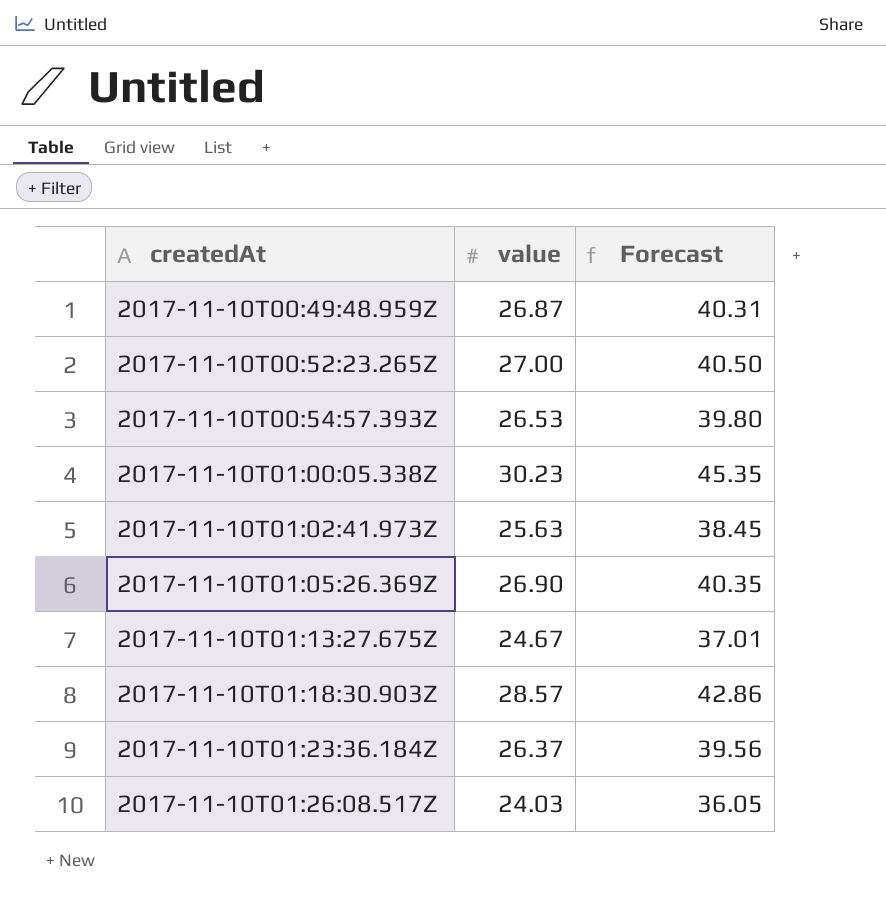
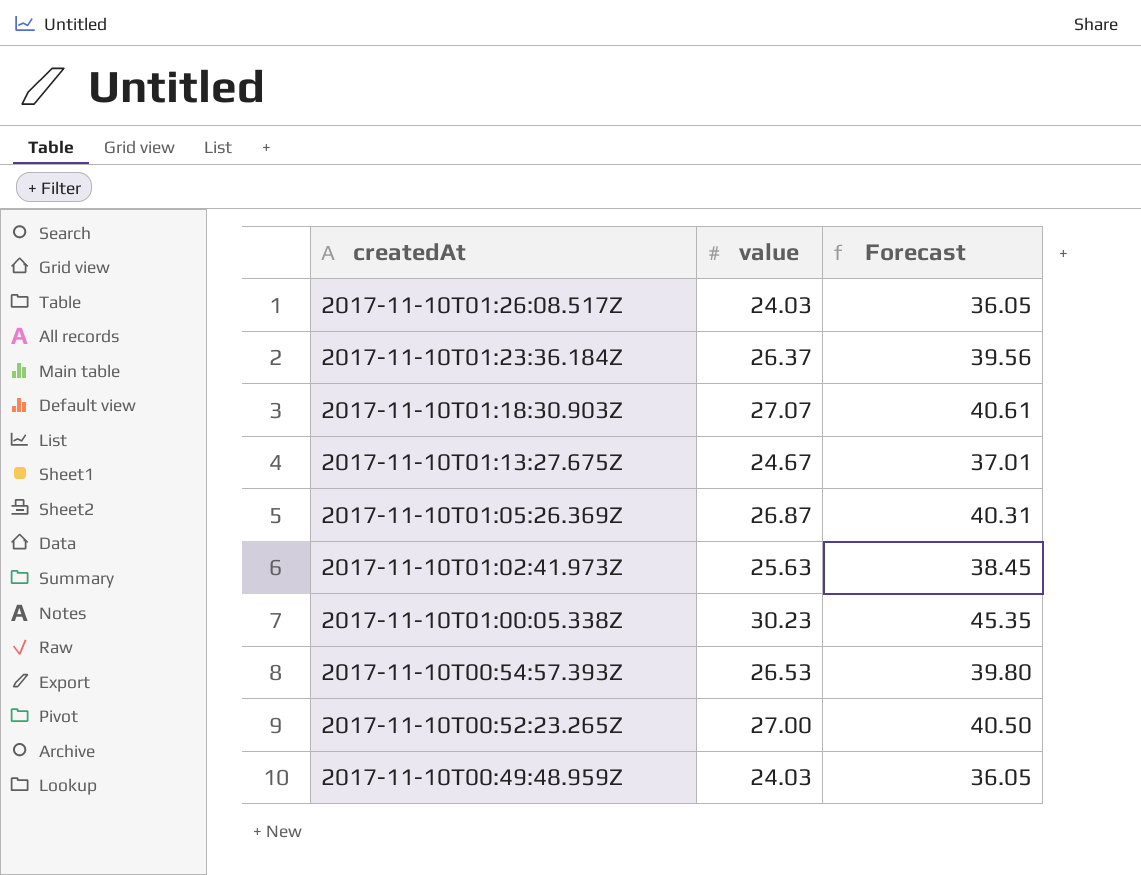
row order: createdAt ascending -> createdAt descending
2017-11-10T01:18:30.903Z | value: 28.57 -> 27.07
2017-11-10T01:18:30.903Z | Forecast: 42.86 -> 40.61
2017-11-10T01:05:26.369Z | value: 26.90 -> 26.87
2017-11-10T01:05:26.369Z | Forecast: 40.35 -> 40.31
2017-11-10T00:49:48.959Z | value: 26.87 -> 24.03
2017-11-10T00:49:48.959Z | Forecast: 40.31 -> 36.05

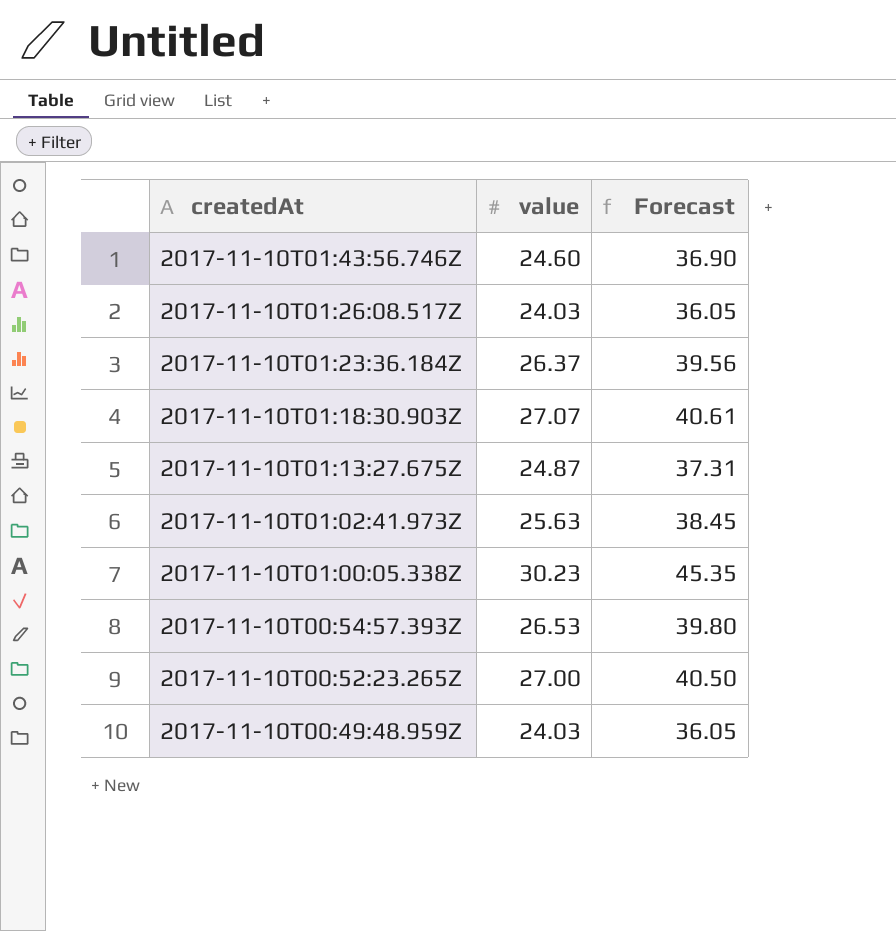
row 2017-11-10T01:05:26.369Z: 26.87 | 40.31 -> none
row 2017-11-10T01:43:56.746Z: none -> 24.60 | 36.90
2017-11-10T01:13:27.675Z | value: 24.67 -> 24.87
2017-11-10T01:13:27.675Z | Forecast: 37.01 -> 37.31

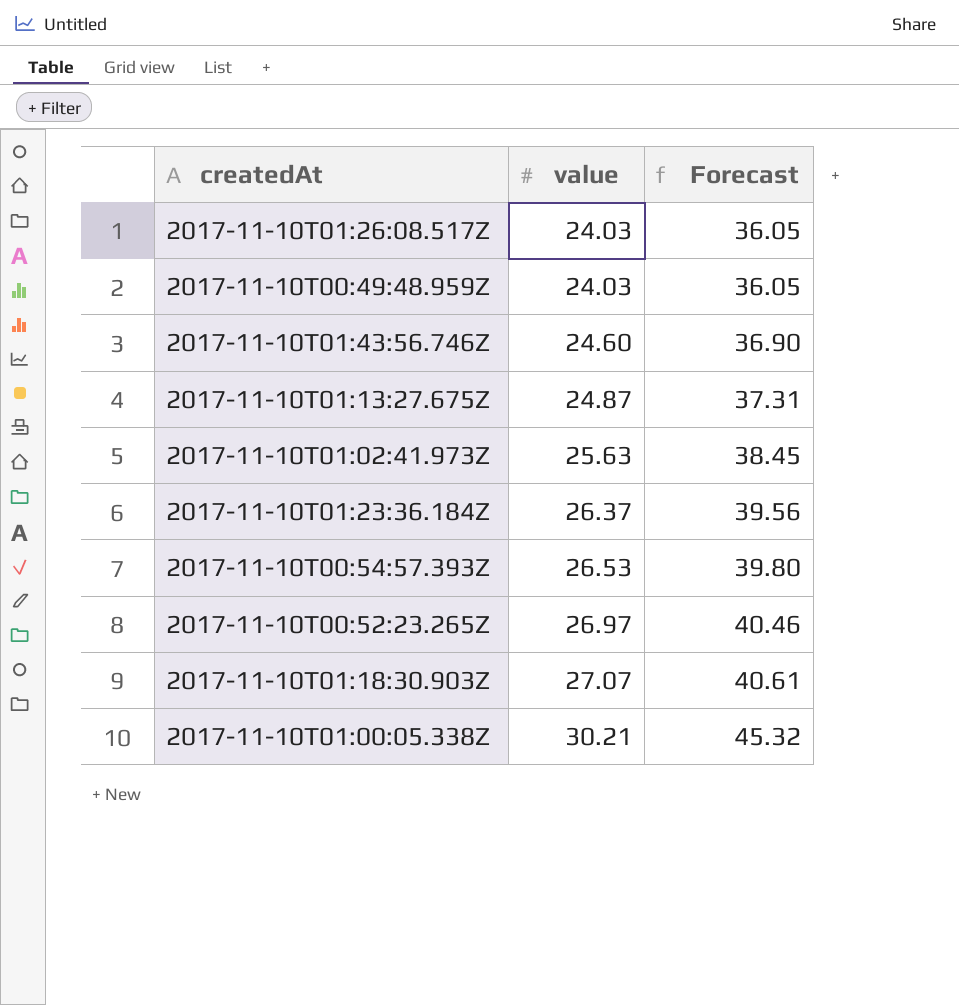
row order: createdAt descending -> value ascending
2017-11-10T00:52:23.265Z | value: 27.00 -> 26.97
2017-11-10T00:52:23.265Z | Forecast: 40.50 -> 40.46
2017-11-10T01:00:05.338Z | value: 30.23 -> 30.21
2017-11-10T01:00:05.338Z | Forecast: 45.35 -> 45.32

